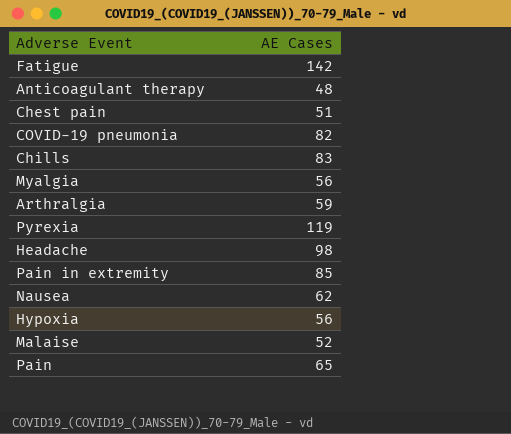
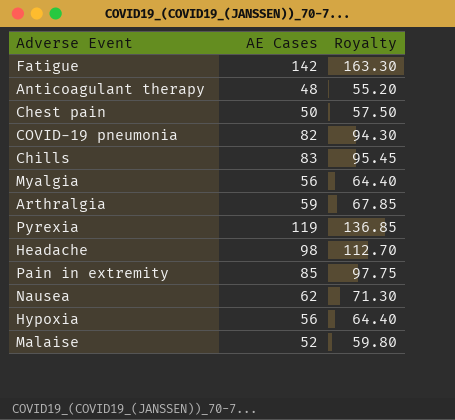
column Royalty | formula: none -> [AE Cases] * 1.15
row Pain: 65 -> none
Chest pain | AE Cases: 51 -> 50

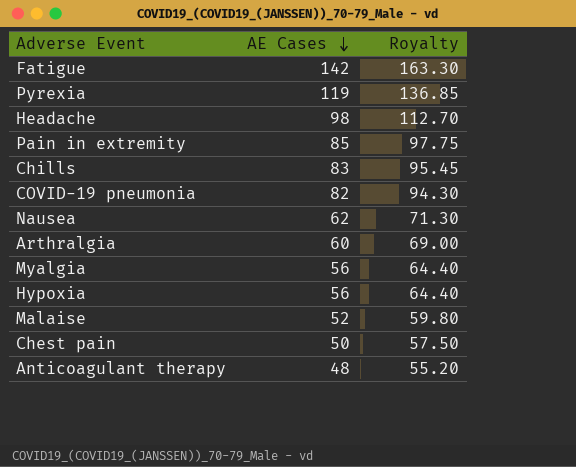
row order: none -> AE Cases descending
Arthralgia | AE Cases: 59 -> 60
Arthralgia | Royalty: 67.85 -> 69.00

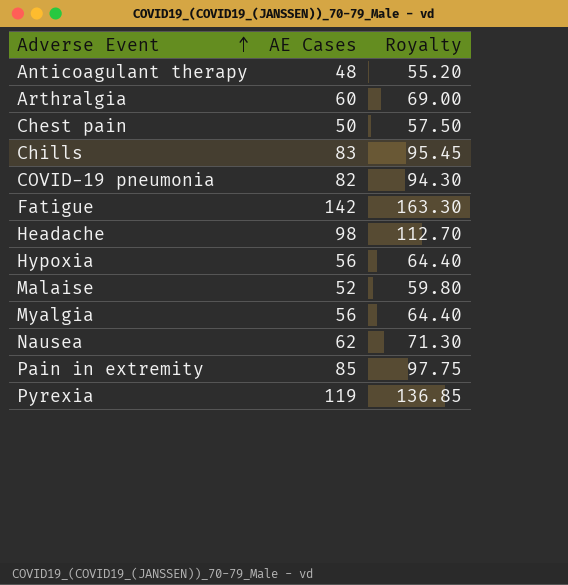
row order: AE Cases descending -> Adverse Event ascending

